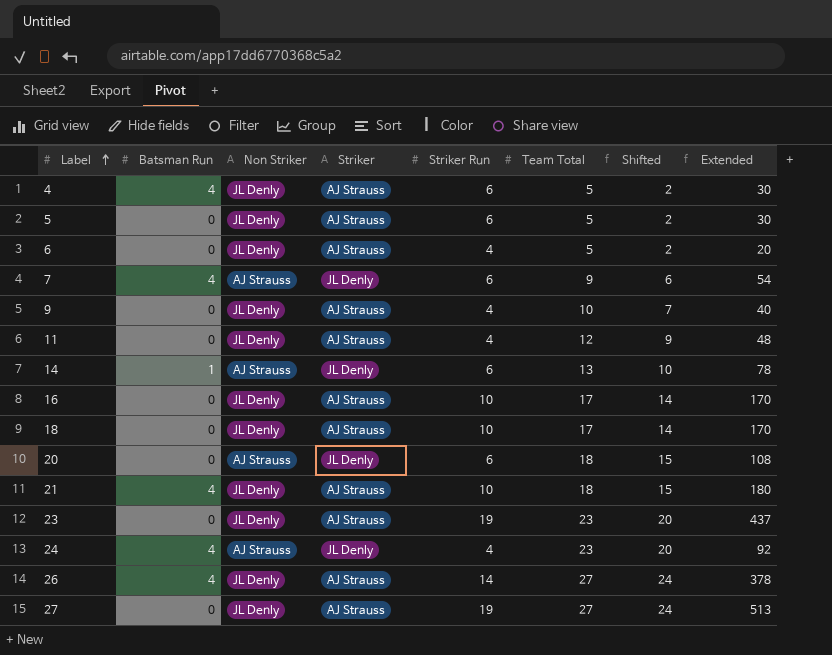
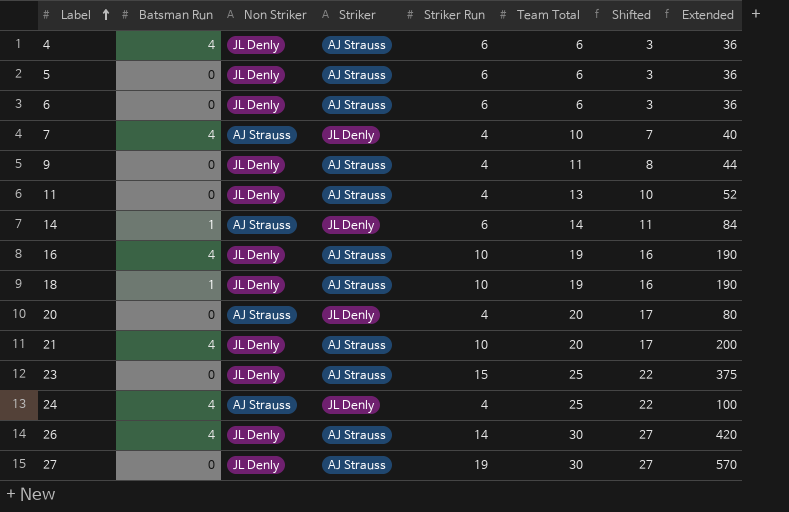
4 | Team Total: 5 -> 6
4 | Shifted: 2 -> 3
4 | Extended: 30 -> 36
5 | Team Total: 5 -> 6
5 | Shifted: 2 -> 3
5 | Extended: 30 -> 36
6 | Striker Run: 4 -> 6
6 | Team Total: 5 -> 6
6 | Shifted: 2 -> 3
6 | Extended: 20 -> 36
7 | Striker Run: 6 -> 4
7 | Team Total: 9 -> 10
7 | Shifted: 6 -> 7
7 | Extended: 54 -> 40
9 | Team Total: 10 -> 11
9 | Shifted: 7 -> 8
9 | Extended: 40 -> 44
11 | Team Total: 12 -> 13
11 | Shifted: 9 -> 10
11 | Extended: 48 -> 52
14 | Team Total: 13 -> 14
14 | Shifted: 10 -> 11
14 | Extended: 78 -> 84
16 | Batsman Run: 0 -> 4
16 | Team Total: 17 -> 19
16 | Shifted: 14 -> 16
16 | Extended: 170 -> 190
18 | Batsman Run: 0 -> 1
18 | Team Total: 17 -> 19
18 | Shifted: 14 -> 16
18 | Extended: 170 -> 190
20 | Striker Run: 6 -> 4
20 | Team Total: 18 -> 20
20 | Shifted: 15 -> 17
20 | Extended: 108 -> 80
21 | Team Total: 18 -> 20
21 | Shifted: 15 -> 17
21 | Extended: 180 -> 200
23 | Striker Run: 19 -> 15
23 | Team Total: 23 -> 25
23 | Shifted: 20 -> 22
23 | Extended: 437 -> 375
24 | Team Total: 23 -> 25
24 | Shifted: 20 -> 22
24 | Extended: 92 -> 100
26 | Team Total: 27 -> 30
26 | Shifted: 24 -> 27
26 | Extended: 378 -> 420
27 | Team Total: 27 -> 30
27 | Shifted: 24 -> 27
27 | Extended: 513 -> 570

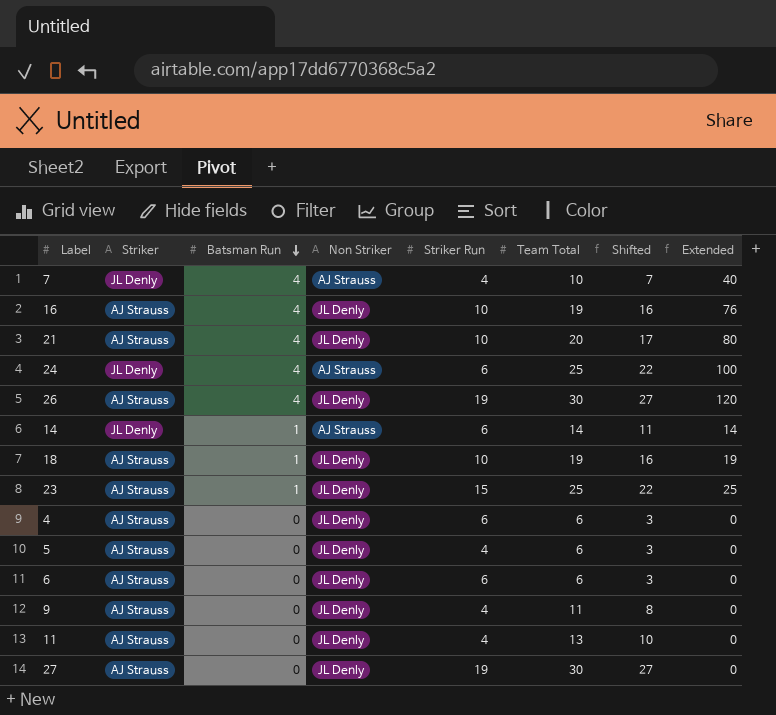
row order: Label ascending -> Batsman Run descending
column Striker | position: 4 -> 2
column Extended | formula: [Striker Run] * [Team Total] -> [Batsman Run] * [Team Total]
row 20: 0 | AJ Strauss | JL Denly | 4 | 20 | 17 | 80 -> none
24 | Striker Run: 4 -> 6
26 | Striker Run: 14 -> 19
23 | Batsman Run: 0 -> 1
4 | Batsman Run: 4 -> 0
5 | Striker Run: 6 -> 4

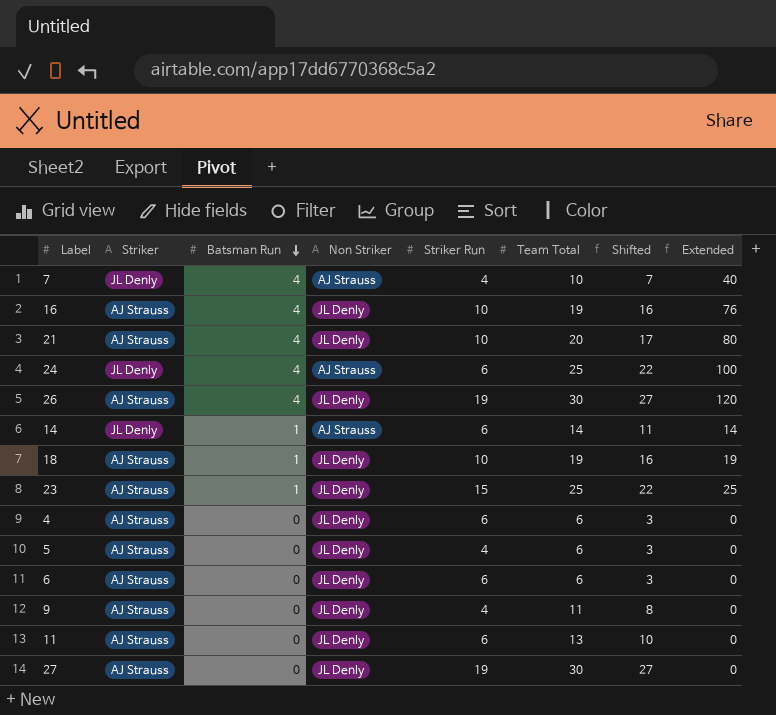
11 | Striker Run: 4 -> 6

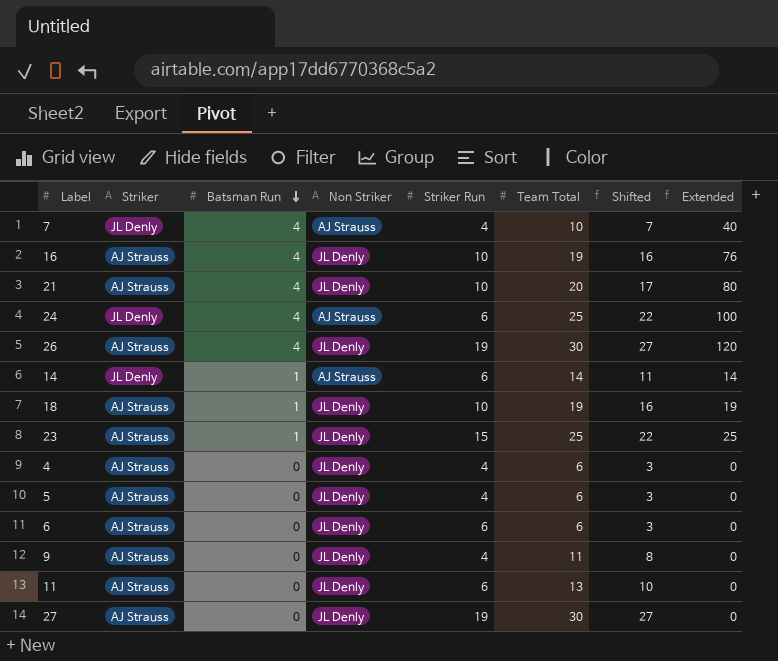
4 | Striker Run: 6 -> 4

